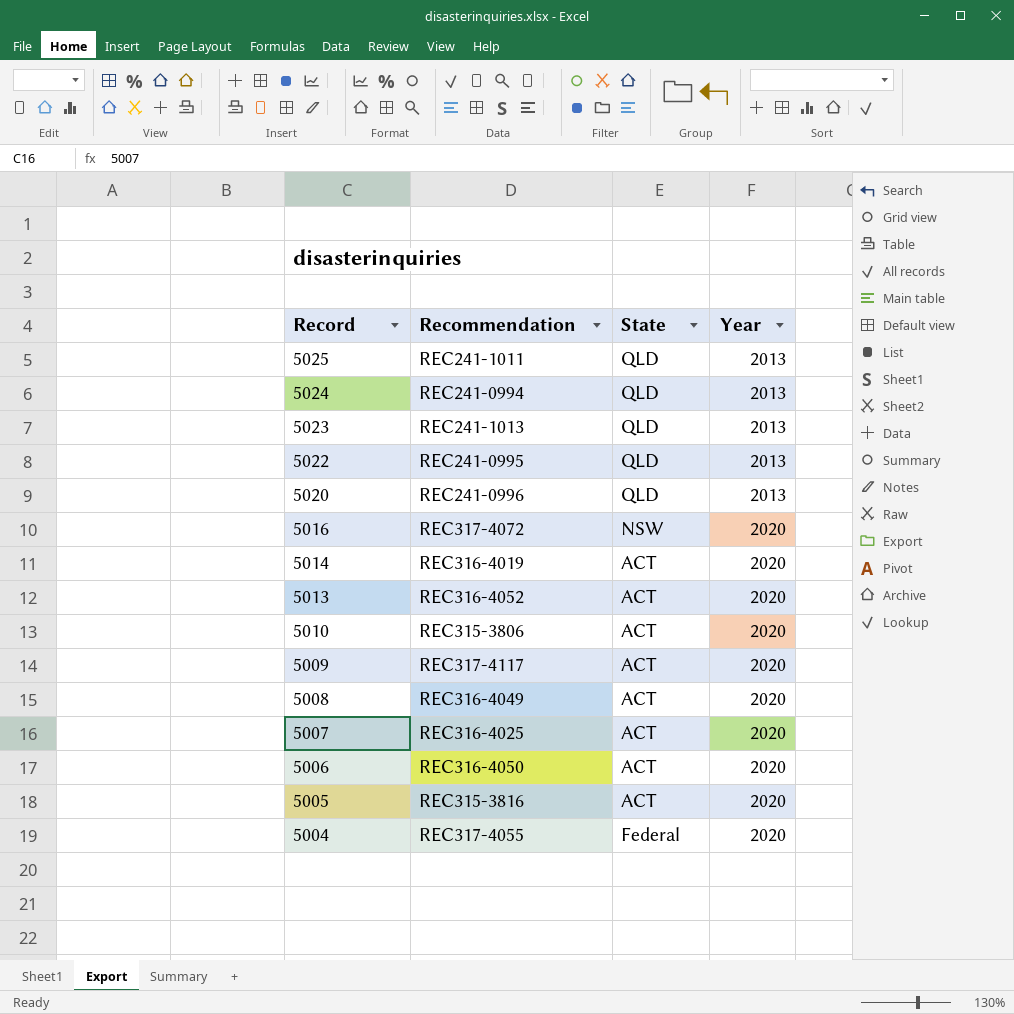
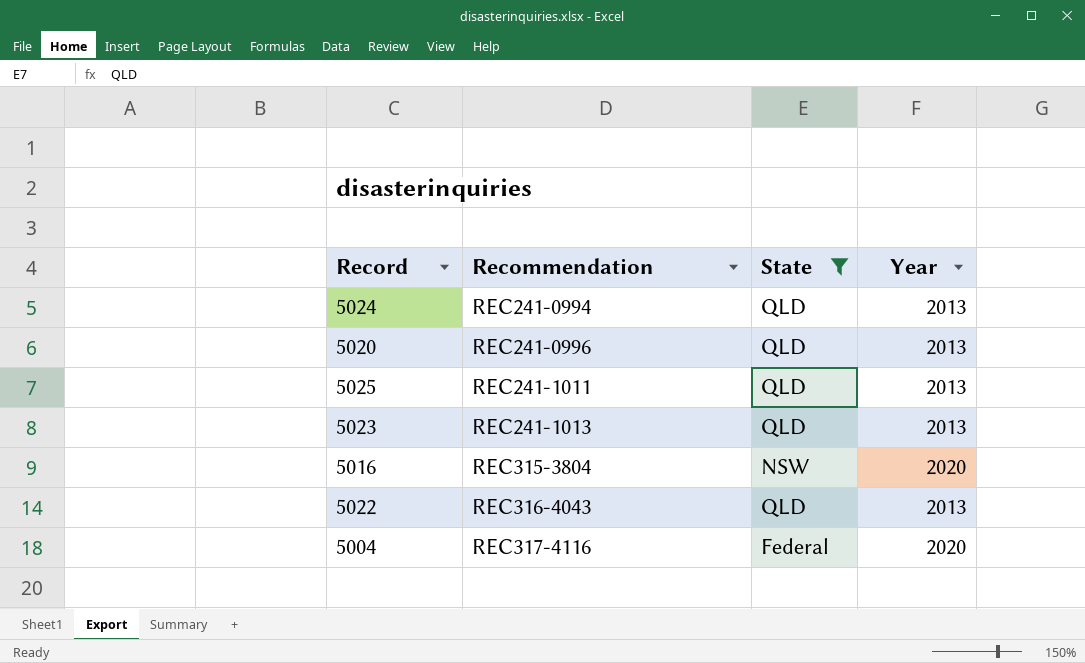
filter: none -> State != ACT
row order: Record descending -> Recommendation ascending
5016 | Recommendation: REC317-4072 -> REC315-3804
5022 | Recommendation: REC241-0995 -> REC316-4043
5004 | Recommendation: REC317-4055 -> REC317-4116

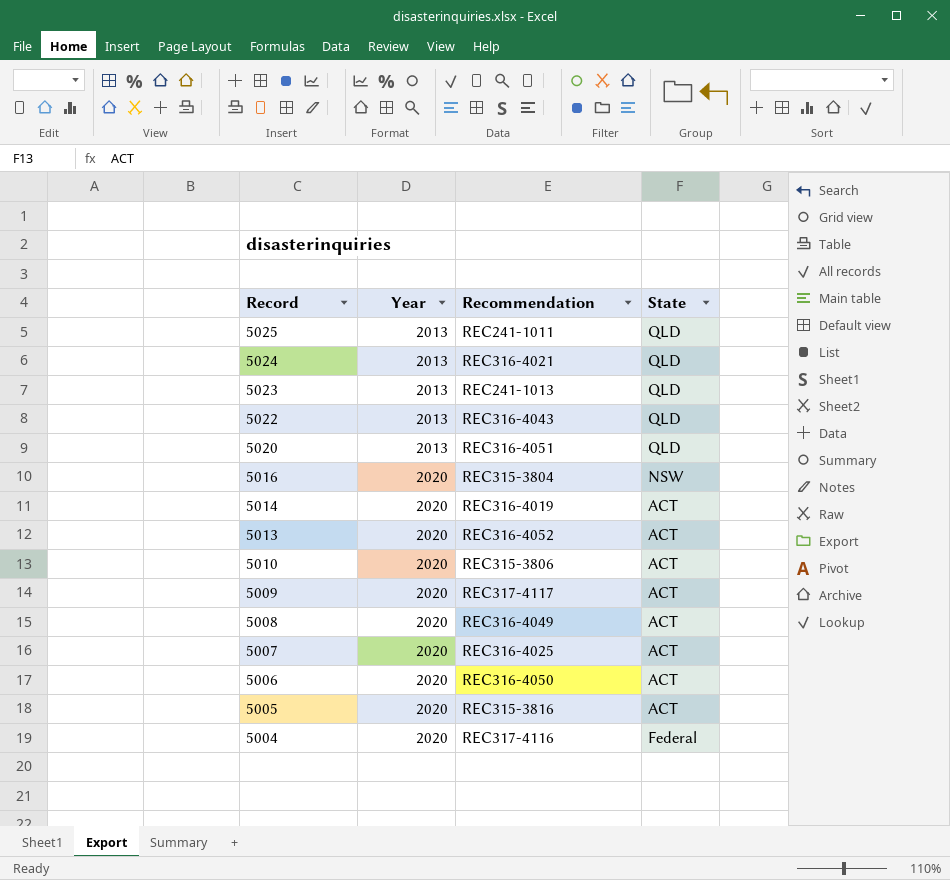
filter: State != ACT -> none
row order: Recommendation ascending -> Record descending
column Year | position: 4 -> 2
5024 | Recommendation: REC241-0994 -> REC316-4021
5020 | Recommendation: REC241-0996 -> REC316-4051

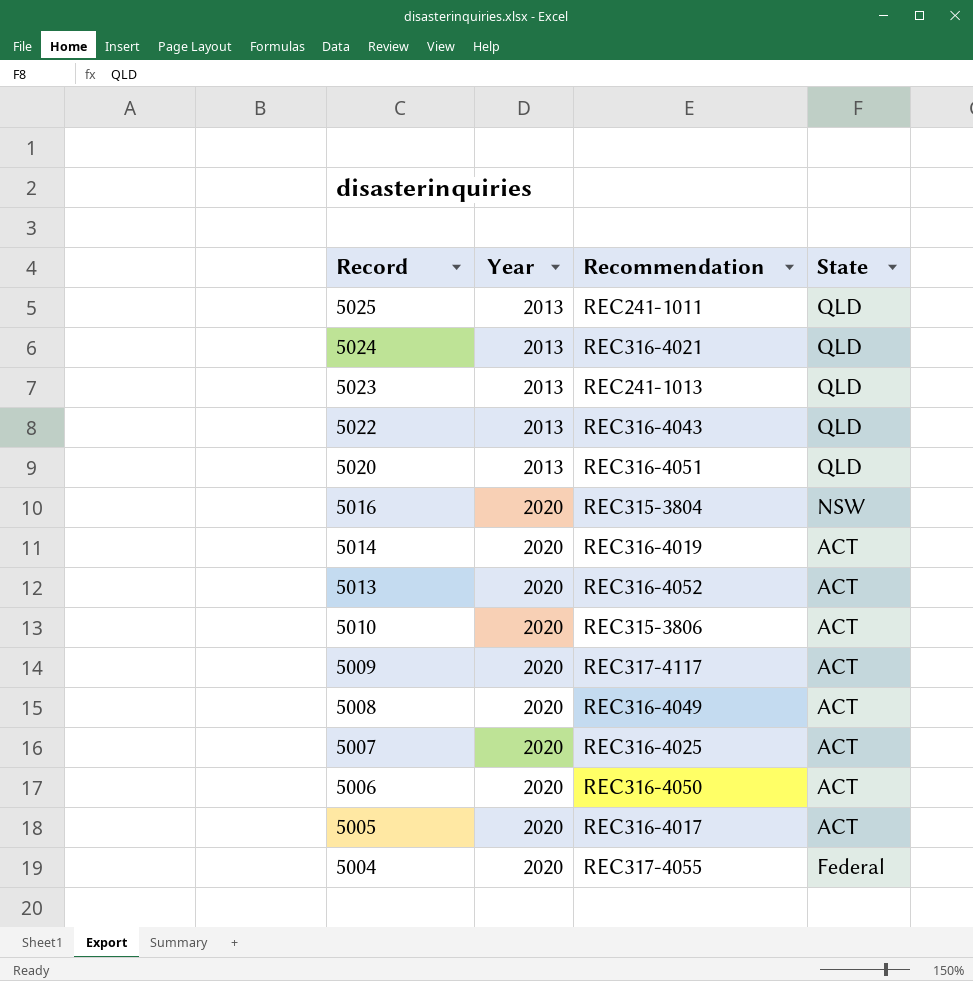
5005 | Recommendation: REC315-3816 -> REC316-4017
5004 | Recommendation: REC317-4116 -> REC317-4055

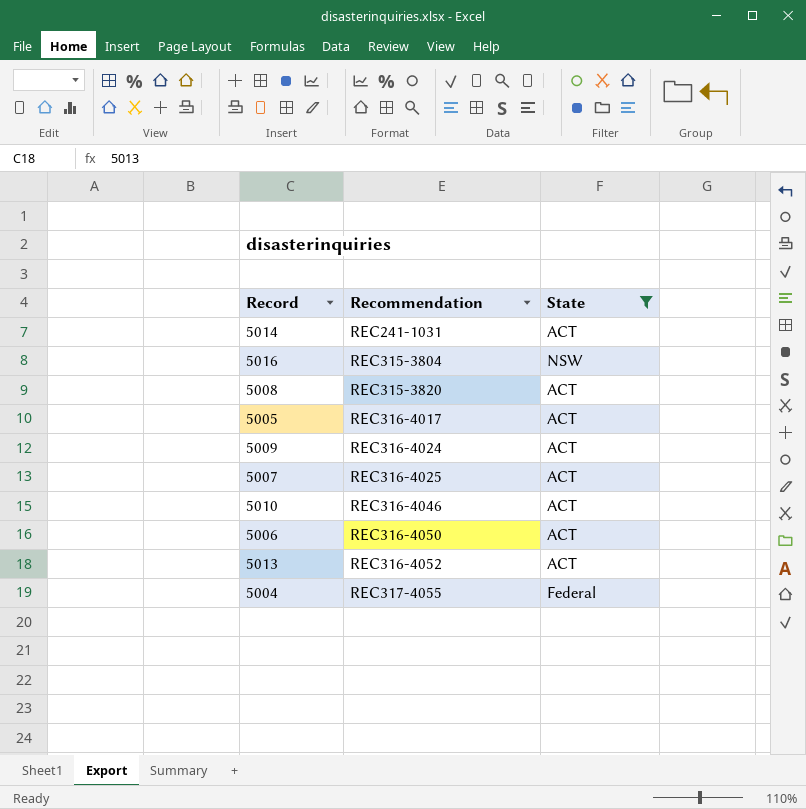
filter: none -> State != QLD
row order: Record descending -> Recommendation ascending
column Year | position: 2 -> none
5014 | Recommendation: REC316-4019 -> REC241-1031
5008 | Recommendation: REC316-4049 -> REC315-3820
5009 | Recommendation: REC317-4117 -> REC316-4024
5010 | Recommendation: REC315-3806 -> REC316-4046

